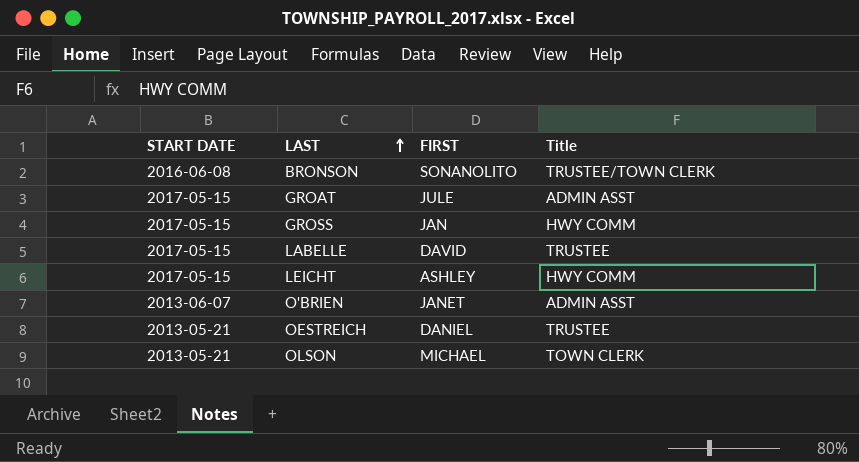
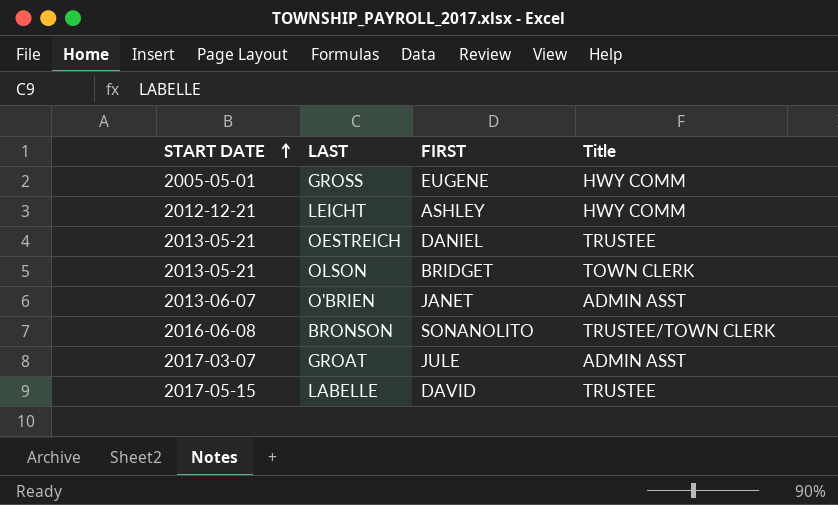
row order: LAST ascending -> START DATE ascending
GROSS | START DATE: 2017-05-15 -> 2005-05-01
GROSS | FIRST: JAN -> EUGENE
LEICHT | START DATE: 2017-05-15 -> 2012-12-21
OLSON | FIRST: MICHAEL -> BRIDGET
GROAT | START DATE: 2017-05-15 -> 2017-03-07

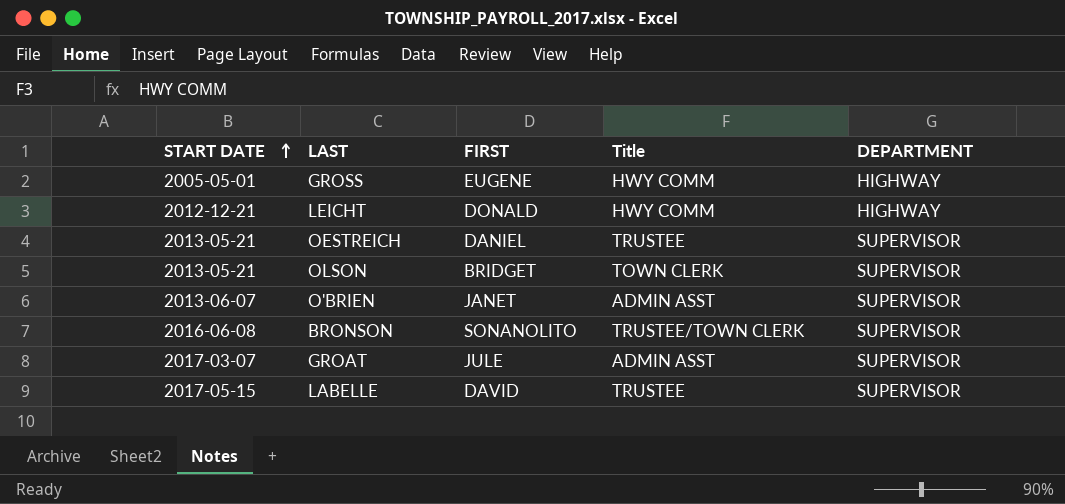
column DEPARTMENT | position: none -> 5
LEICHT | FIRST: ASHLEY -> DONALD

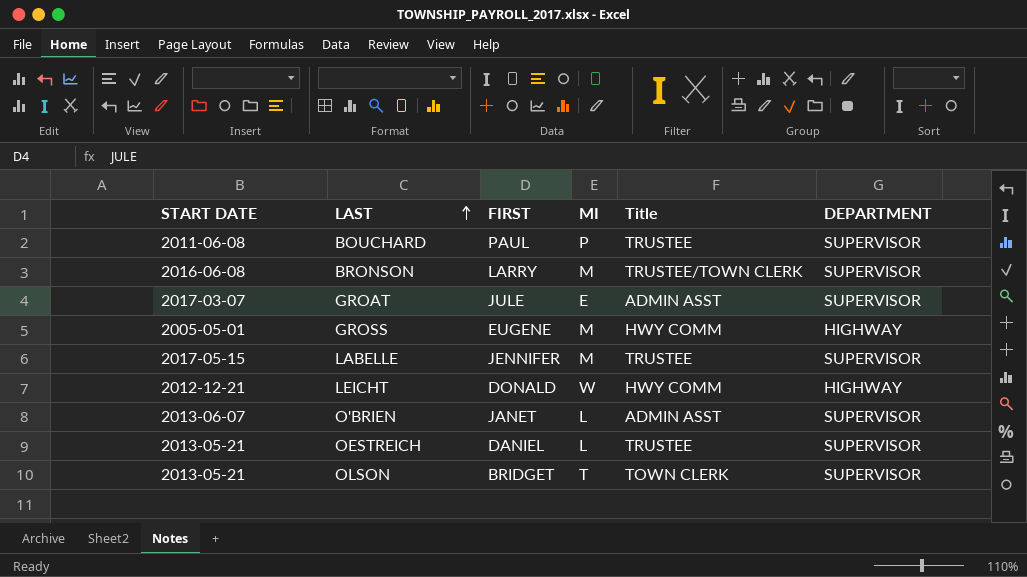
row order: START DATE ascending -> LAST ascending
column MI | position: none -> 4
row BOUCHARD: none -> 2011-06-08 | PAUL | P | TRUSTEE | SUPERVISOR
BRONSON | FIRST: SONANOLITO -> LARRY
LABELLE | FIRST: DAVID -> JENNIFER

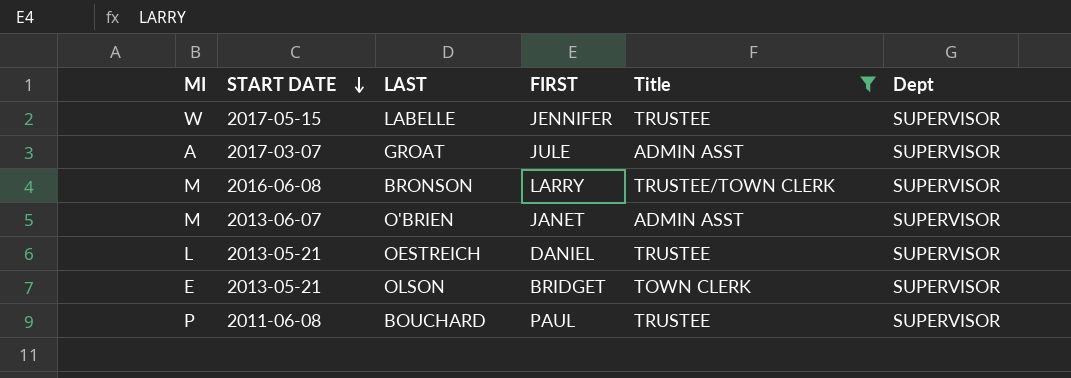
filter: none -> Title != HWY COMM
row order: LAST ascending -> START DATE descending
column MI | position: 4 -> 1
column name: DEPARTMENT -> Dept
LABELLE | MI: M -> W
GROAT | MI: E -> A
O'BRIEN | MI: L -> M
OLSON | MI: T -> E

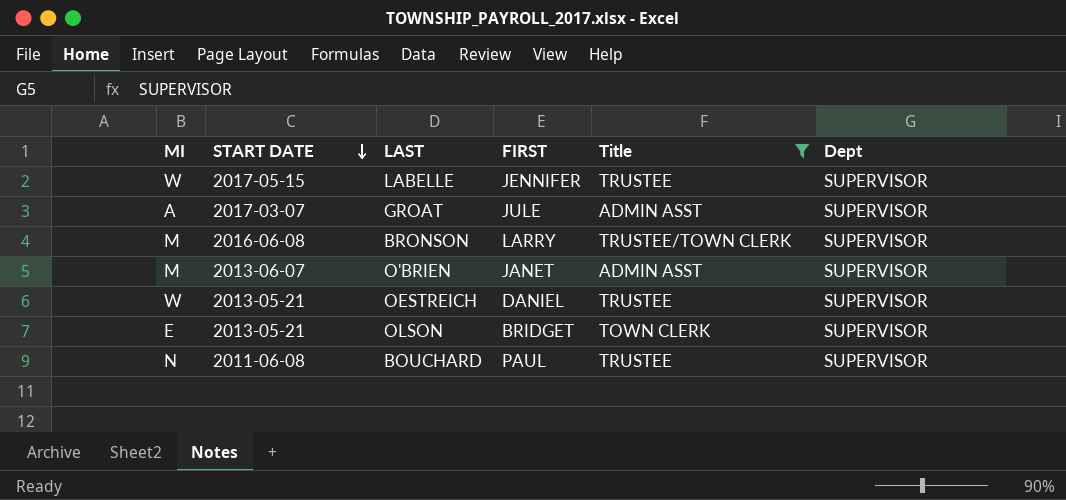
OESTREICH | MI: L -> W
BOUCHARD | MI: P -> N

